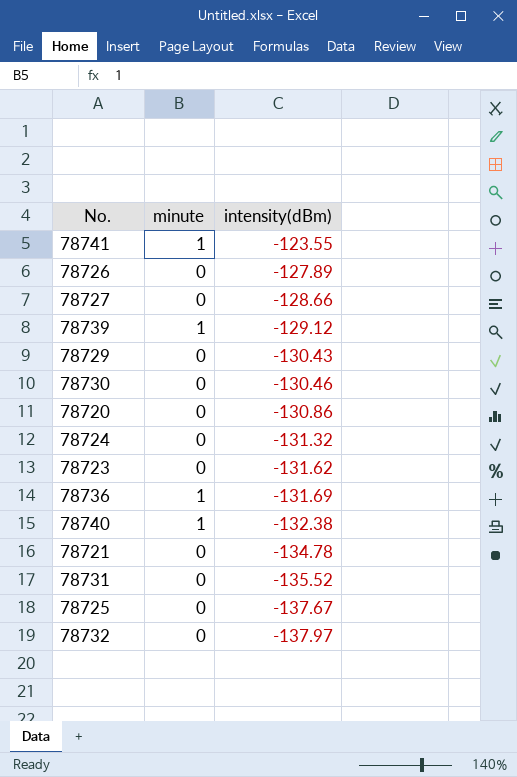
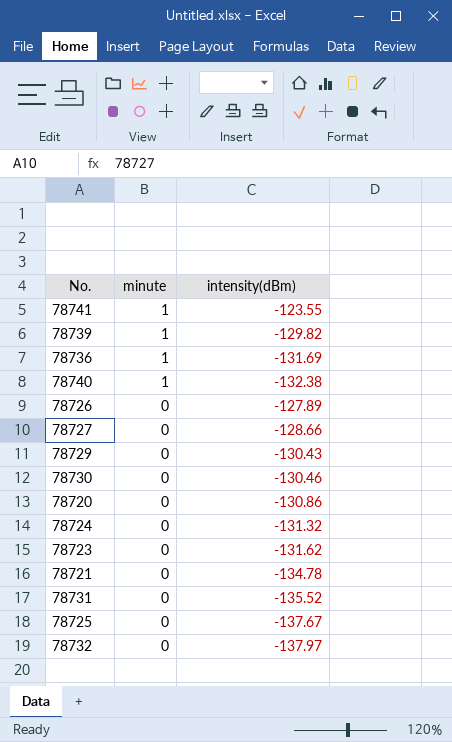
row order: intensity(dBm) descending -> minute descending
78739 | intensity(dBm): -129.12 -> -129.82

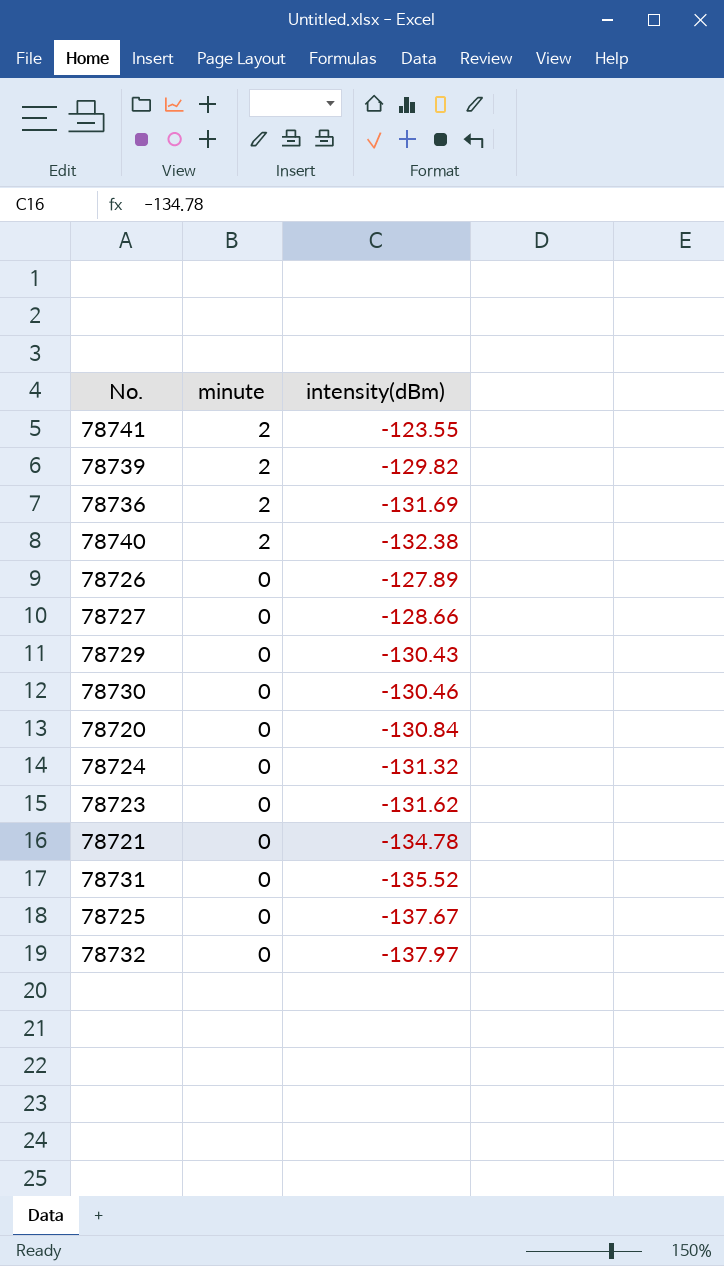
78741 | minute: 1 -> 2
78739 | minute: 1 -> 2
78736 | minute: 1 -> 2
78740 | minute: 1 -> 2
78720 | intensity(dBm): -130.86 -> -130.84

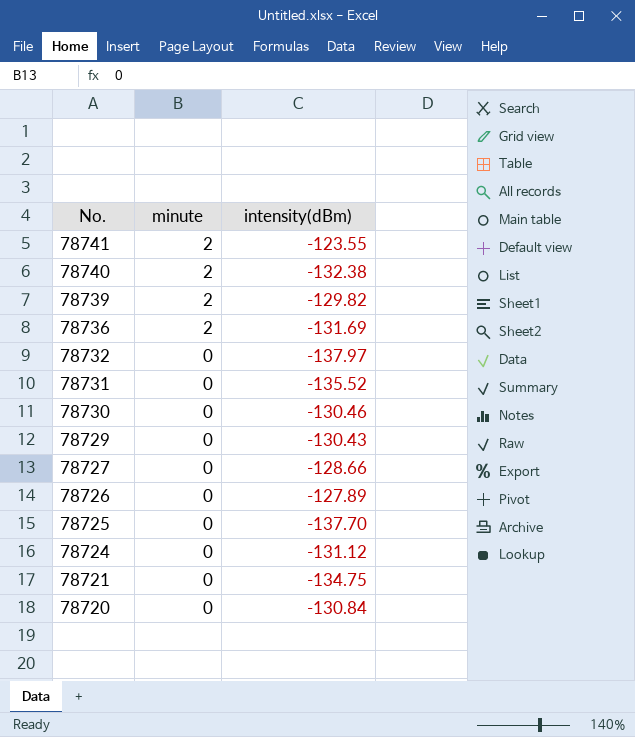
row order: minute descending -> No. descending
row 78723: 0 | -131.62 -> none
78725 | intensity(dBm): -137.67 -> -137.70
78724 | intensity(dBm): -131.32 -> -131.12
78721 | intensity(dBm): -134.78 -> -134.75

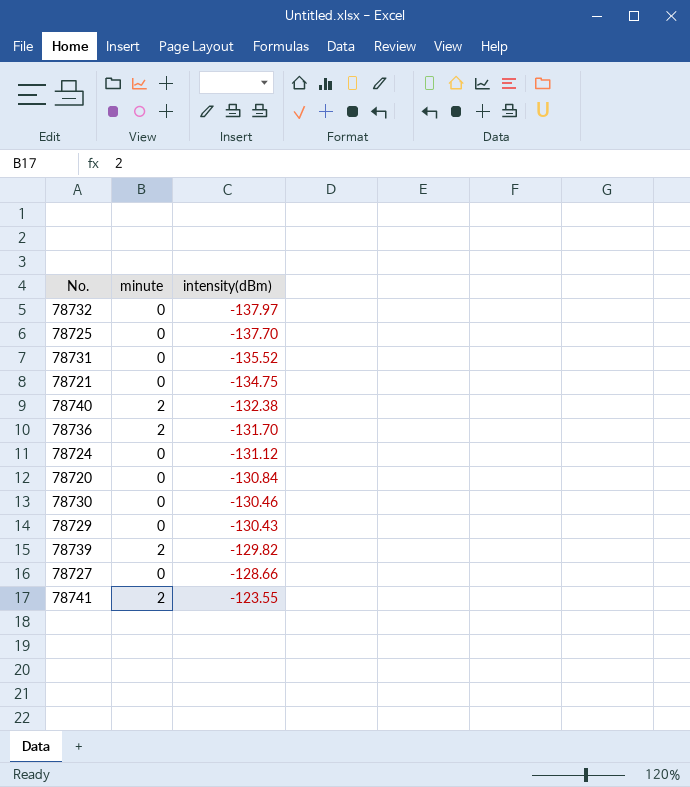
row order: No. descending -> intensity(dBm) ascending
row 78726: 0 | -127.89 -> none
78736 | intensity(dBm): -131.69 -> -131.70

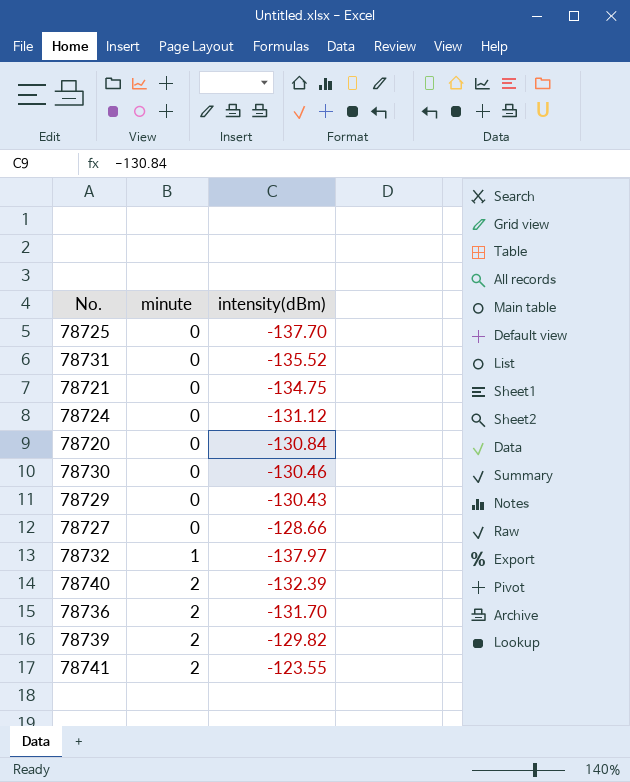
row order: intensity(dBm) ascending -> minute ascending
78732 | minute: 0 -> 1
78740 | intensity(dBm): -132.38 -> -132.39

